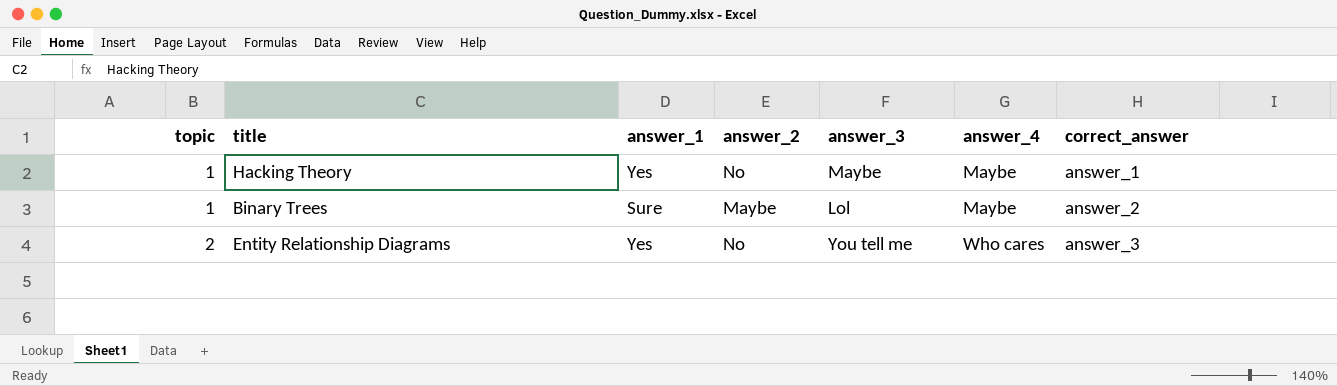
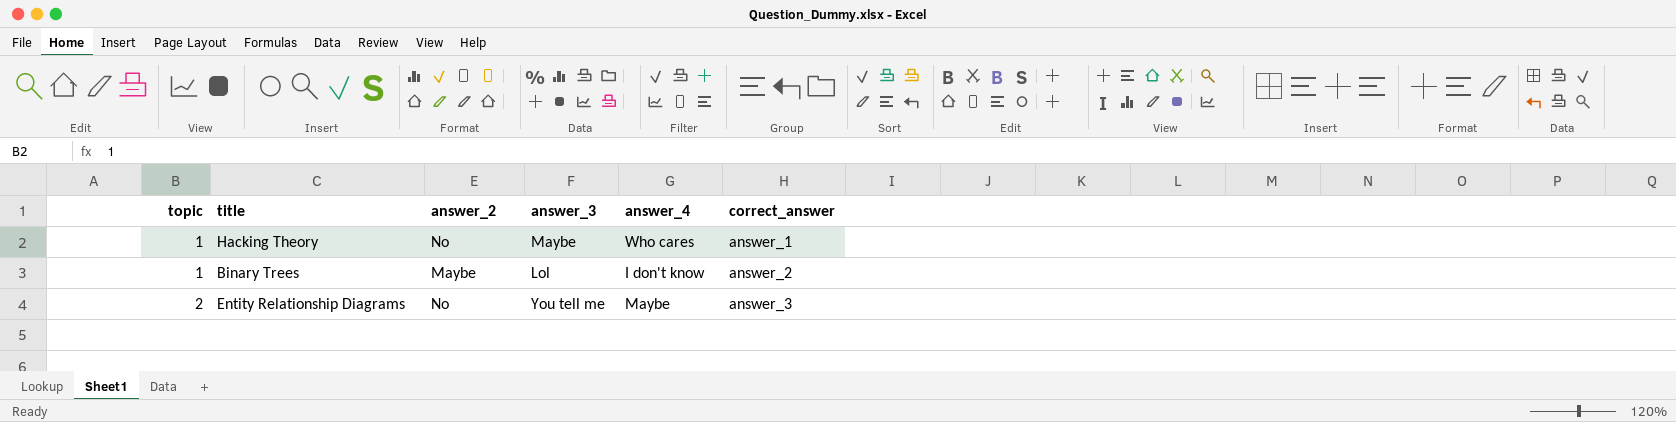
column answer_1 | position: 3 -> none
Hacking Theory | answer_4: Maybe -> Who cares
Binary Trees | answer_4: Maybe -> I don't know
Entity Relationship Diagrams | answer_4: Who cares -> Maybe

